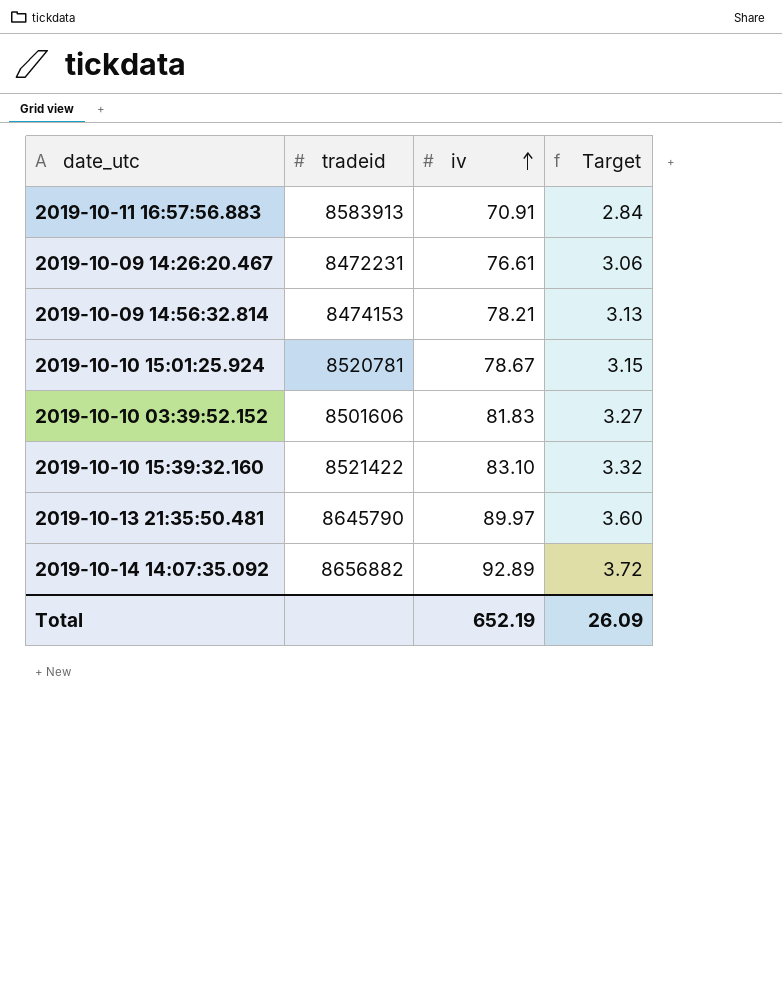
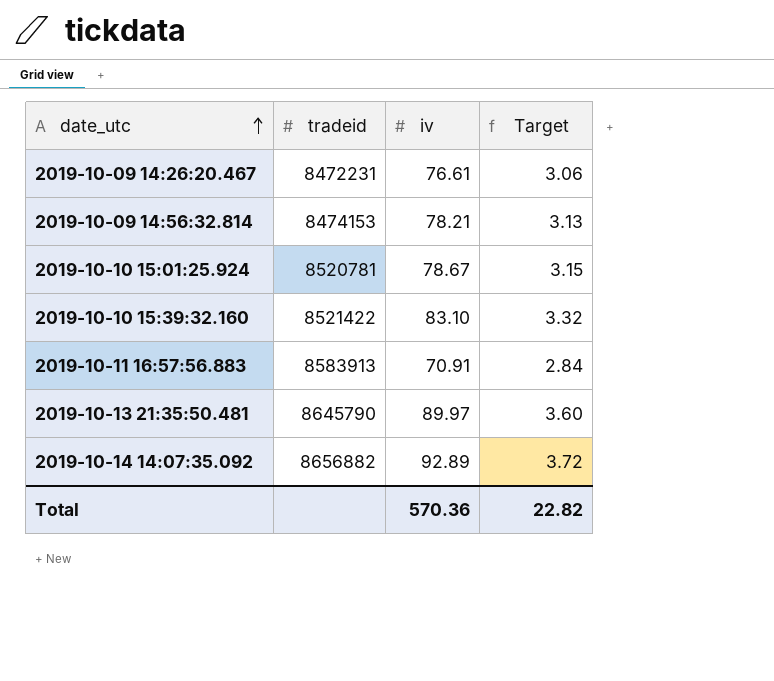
row order: iv ascending -> date_utc ascending
row 2019-10-10 03:39:52.152: 8501606 | 81.83 | 3.27 -> none
Total | iv: 652.19 -> 570.36
Total | Target: 26.09 -> 22.82

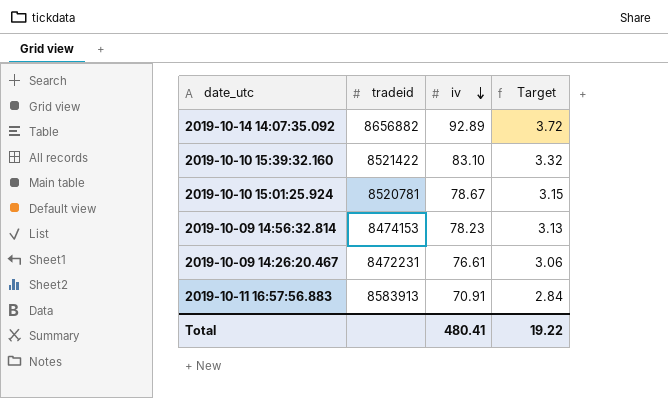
row order: date_utc ascending -> iv descending
row 2019-10-13 21:35:50.481: 8645790 | 89.97 | 3.60 -> none
2019-10-09 14:56:32.814 | iv: 78.21 -> 78.23
Total | iv: 570.36 -> 480.41
Total | Target: 22.82 -> 19.22

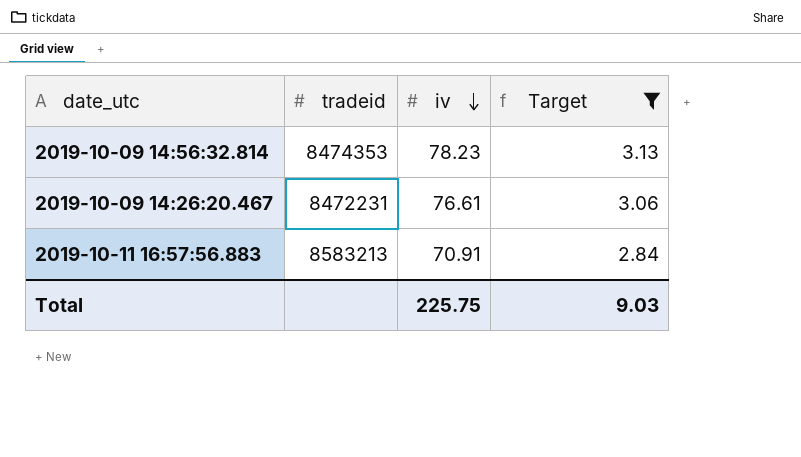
filter: none -> Target <= 3.13
2019-10-09 14:56:32.814 | tradeid: 8474153 -> 8474353
2019-10-11 16:57:56.883 | tradeid: 8583913 -> 8583213
Total | iv: 480.41 -> 225.75
Total | Target: 19.22 -> 9.03

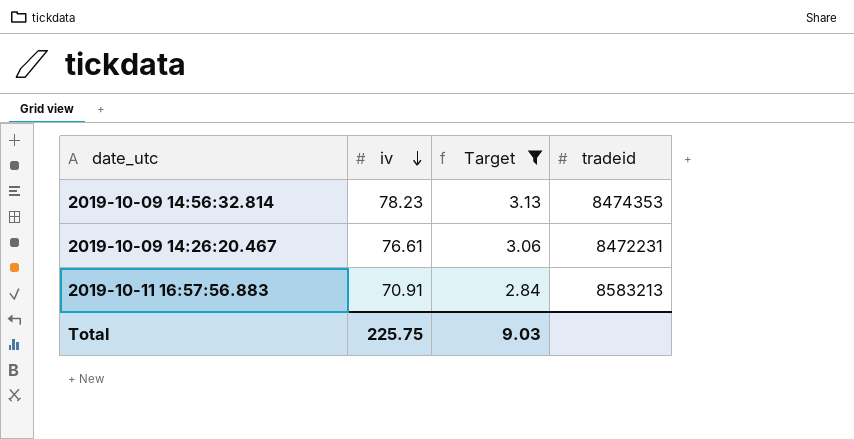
column tradeid | position: 2 -> 4

